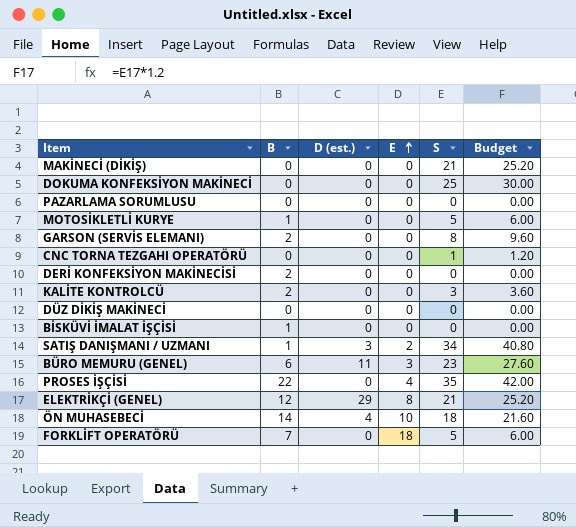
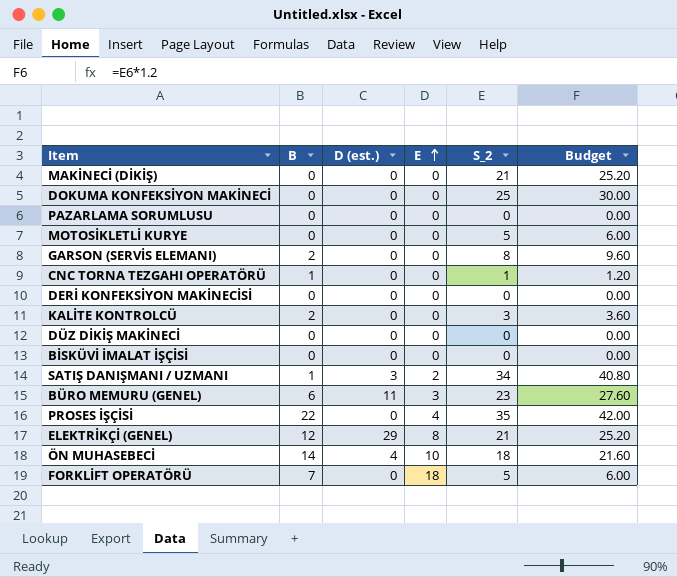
column name: S -> S_2
MOTOSİKLETLİ KURYE | B: 1 -> 0
CNC TORNA TEZGAHI OPERATÖRÜ | B: 0 -> 1
DERİ KONFEKSİYON MAKİNECİSİ | B: 2 -> 0
BİSKÜVİ İMALAT İŞÇİSİ | B: 1 -> 0

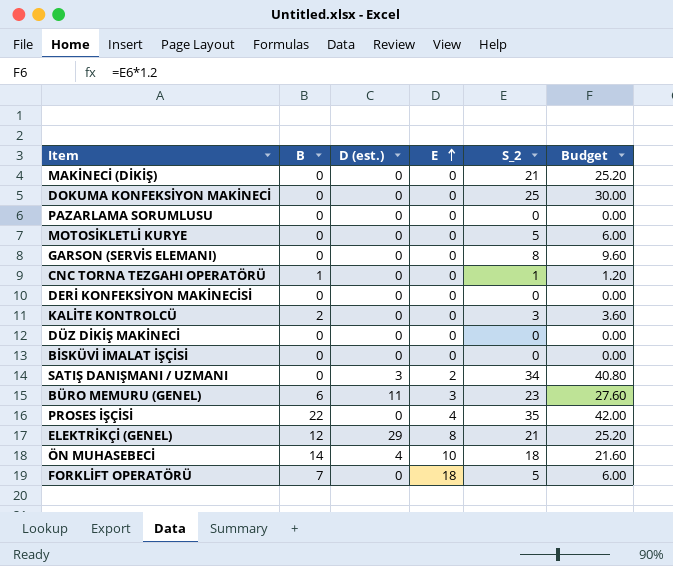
GARSON (SERVİS ELEMANI) | B: 2 -> 0
SATIŞ DANIŞMANI / UZMANI | B: 1 -> 0

